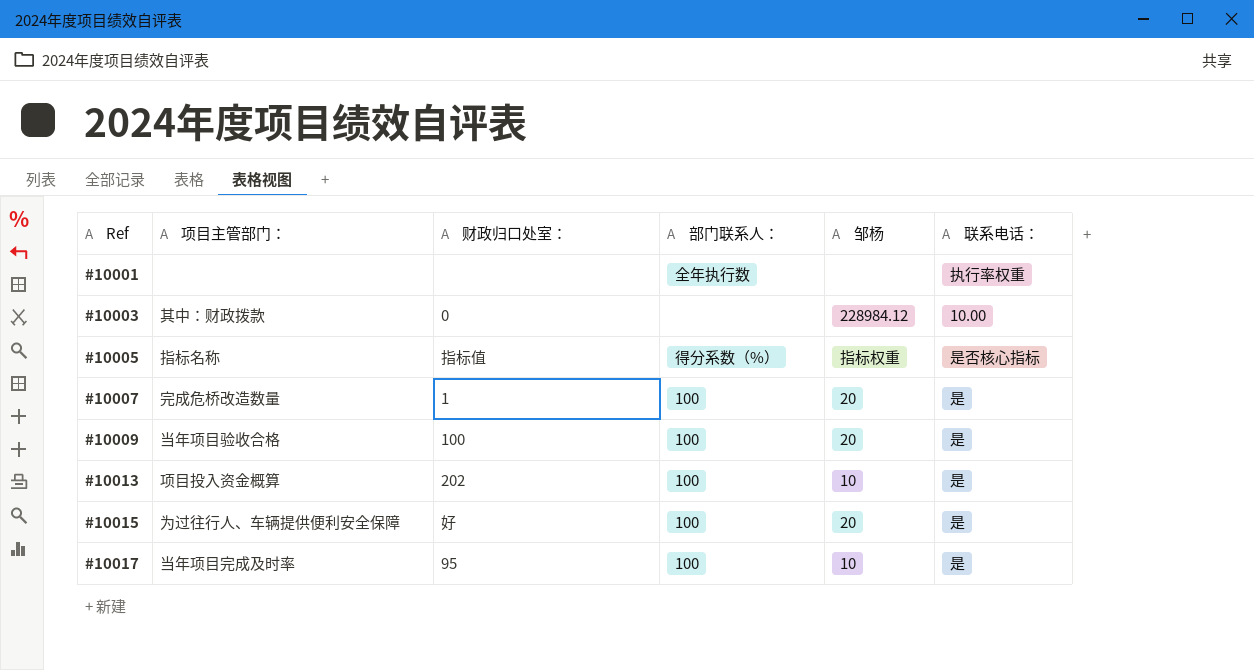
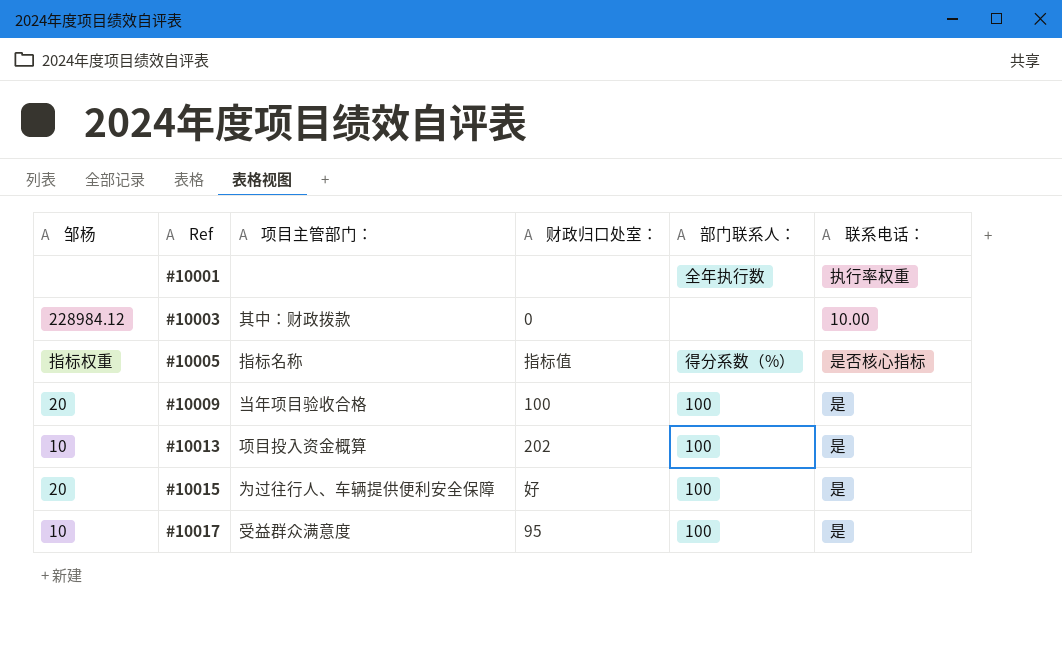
column 邹杨 | position: 5 -> 1
row #10007: 完成危桥改造数量 | 1 | 100 | 20 | 是 -> none
#10017 | 项目主管部门：: 当年项目完成及时率 -> 受益群众满意度

